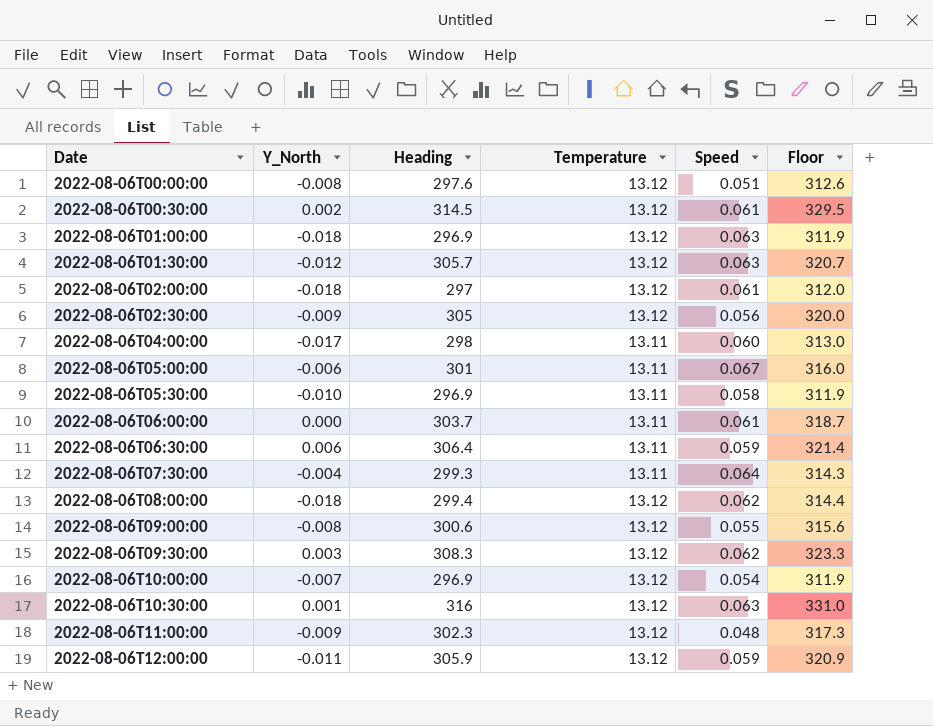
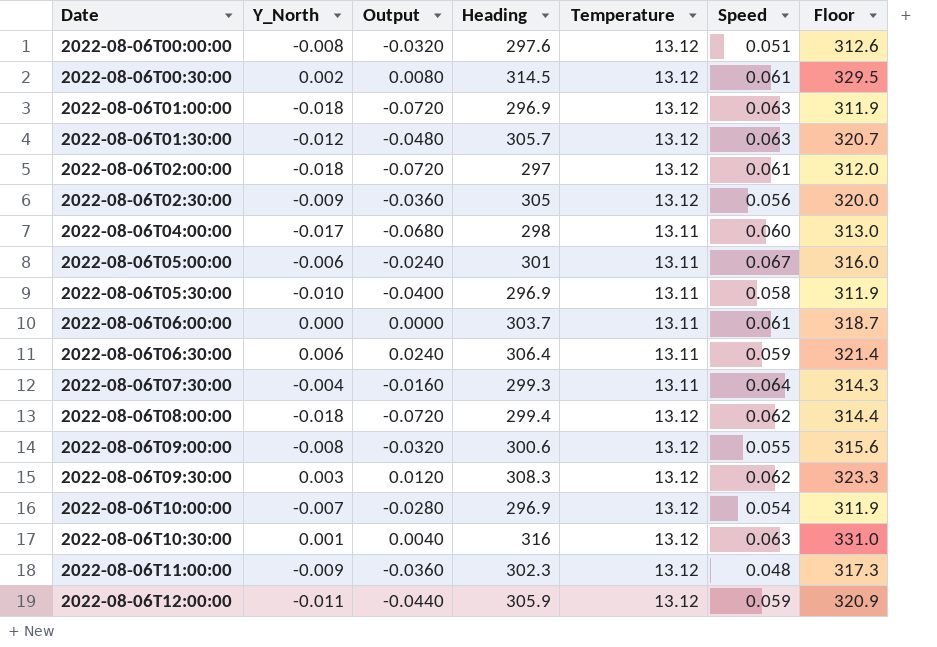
column Output | formula: none -> [Y_North] * 4

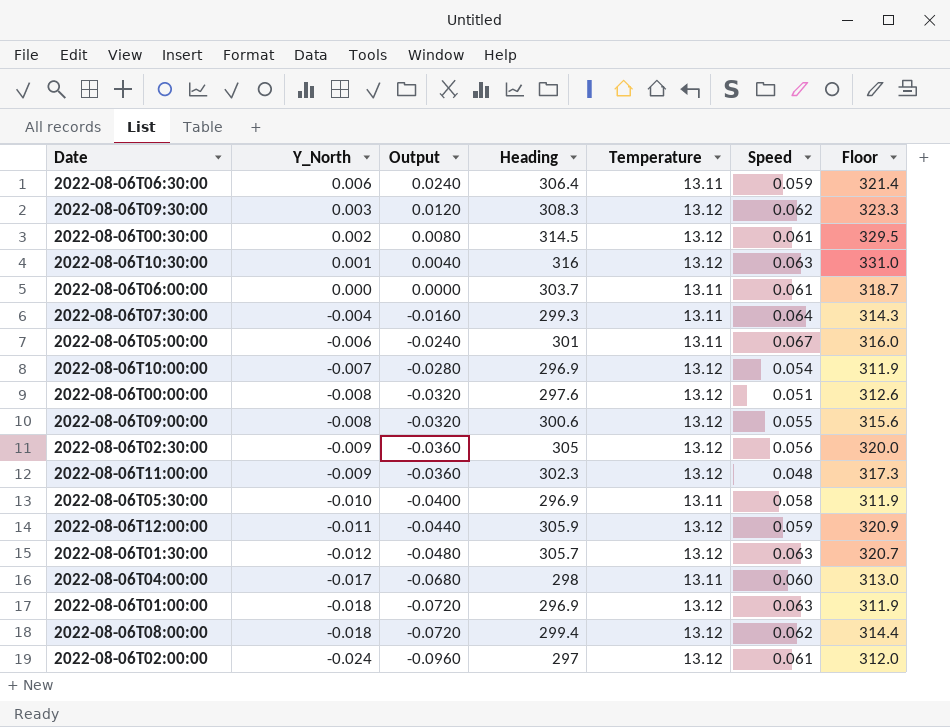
row order: Date ascending -> Y_North descending
2022-08-06T02:00:00 | Y_North: -0.018 -> -0.024
2022-08-06T02:00:00 | Output: -0.0720 -> -0.0960

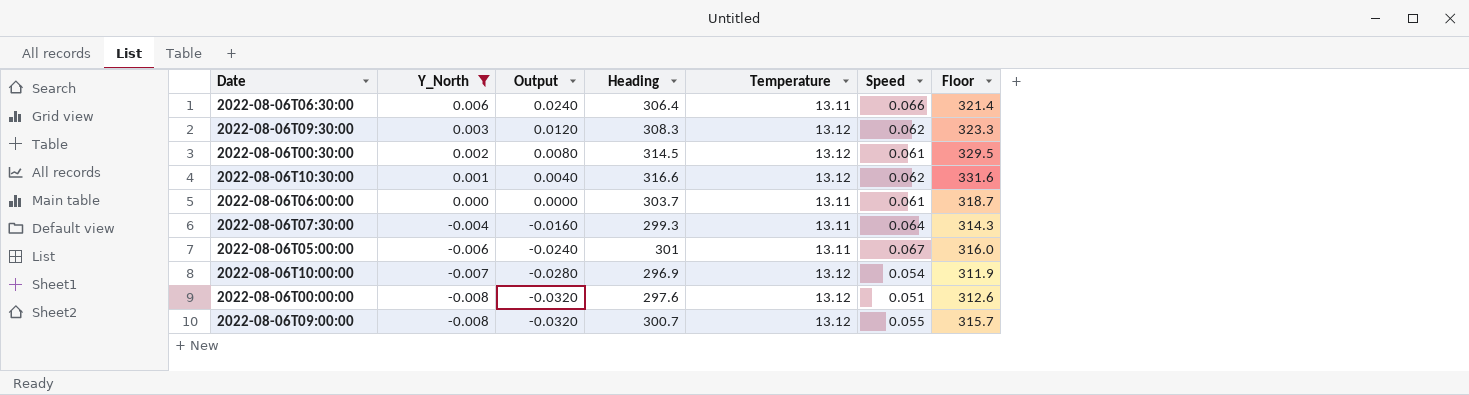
filter: none -> Y_North >= -0.008
2022-08-06T06:30:00 | Speed: 0.059 -> 0.066
2022-08-06T10:30:00 | Heading: 316 -> 316.6
2022-08-06T10:30:00 | Speed: 0.063 -> 0.062
2022-08-06T10:30:00 | Floor: 331.0 -> 331.6
2022-08-06T09:00:00 | Heading: 300.6 -> 300.7
2022-08-06T09:00:00 | Floor: 315.6 -> 315.7

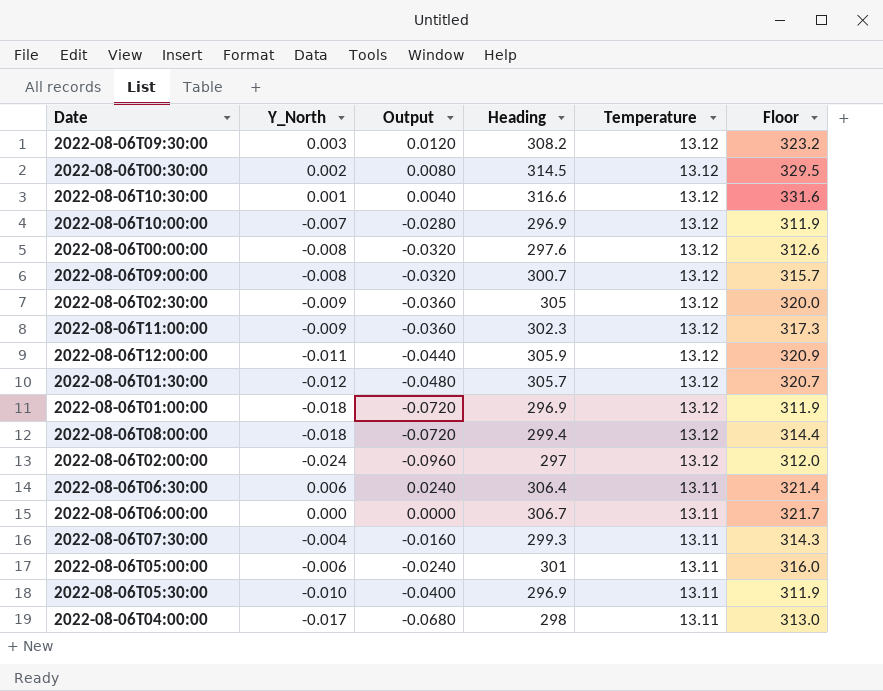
filter: Y_North >= -0.008 -> none
row order: Y_North descending -> Temperature descending
column Speed | position: 6 -> none
2022-08-06T09:30:00 | Heading: 308.3 -> 308.2
2022-08-06T09:30:00 | Floor: 323.3 -> 323.2
2022-08-06T06:00:00 | Heading: 303.7 -> 306.7
2022-08-06T06:00:00 | Floor: 318.7 -> 321.7

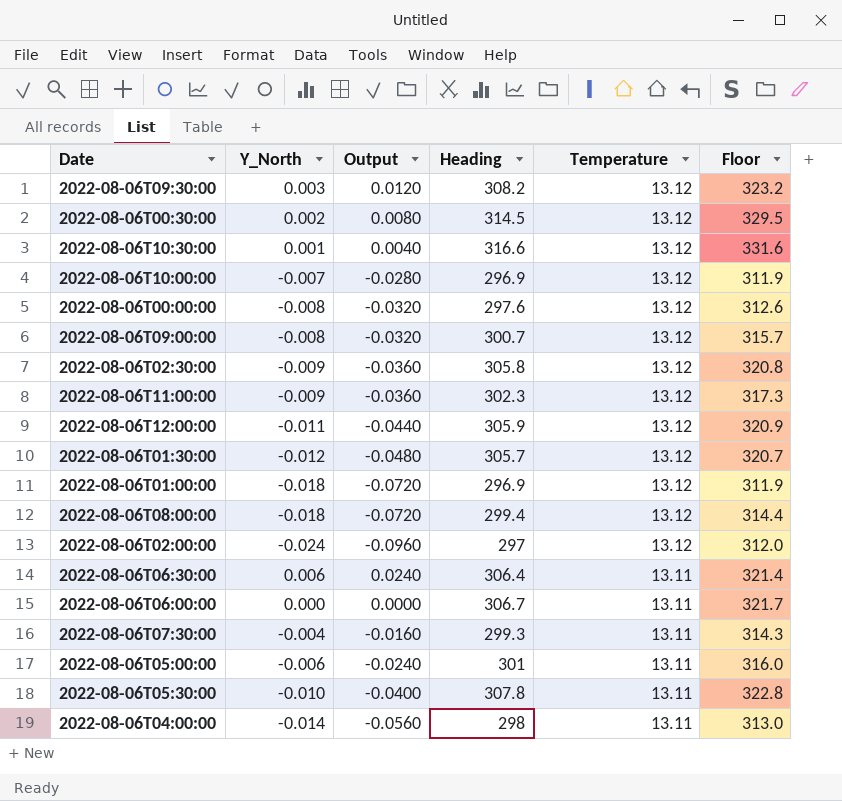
2022-08-06T02:30:00 | Heading: 305 -> 305.8
2022-08-06T02:30:00 | Floor: 320.0 -> 320.8
2022-08-06T05:30:00 | Heading: 296.9 -> 307.8
2022-08-06T05:30:00 | Floor: 311.9 -> 322.8
2022-08-06T04:00:00 | Y_North: -0.017 -> -0.014
2022-08-06T04:00:00 | Output: -0.0680 -> -0.0560

